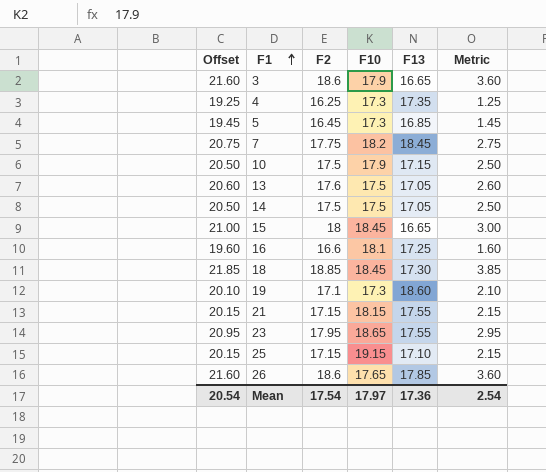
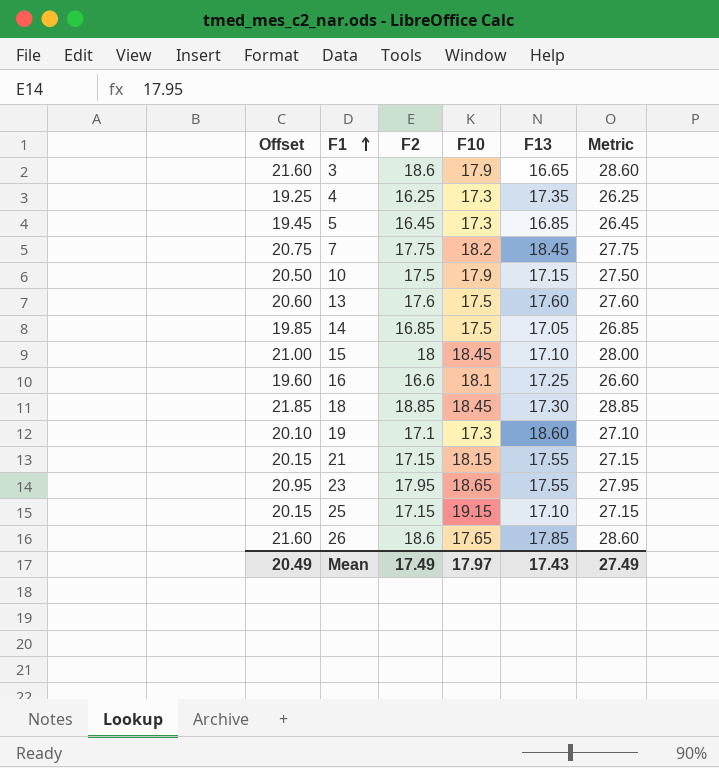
column Metric | formula: [F2] - 15 -> [F2] + 10
13 | F13: 17.05 -> 17.60
14 | Offset: 20.50 -> 19.85
14 | F2: 17.5 -> 16.85
15 | F13: 16.65 -> 17.10
Mean | Offset: 20.54 -> 20.49
Mean | F2: 17.54 -> 17.49
Mean | F13: 17.36 -> 17.43
Mean | Metric: 2.54 -> 27.49

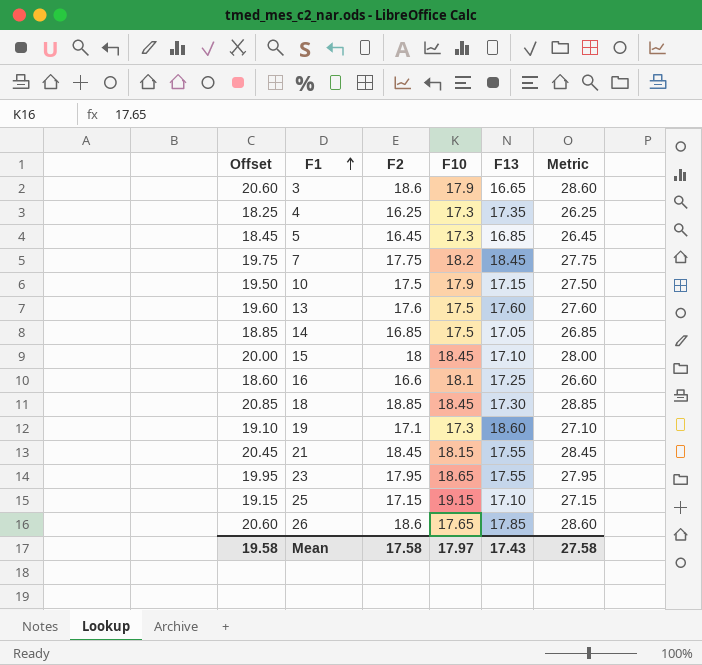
column Offset | formula: [F2] + 3 -> [F2] + 2
21 | F2: 17.15 -> 18.45
21 | Metric: 27.15 -> 28.45
Mean | Offset: 20.49 -> 19.58
Mean | F2: 17.49 -> 17.58
Mean | Metric: 27.49 -> 27.58

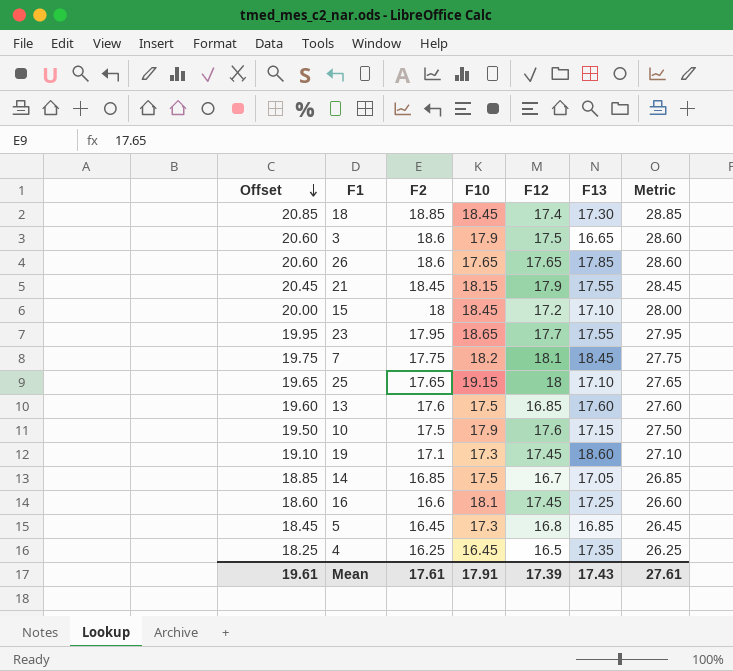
row order: F1 ascending -> Offset descending
column F12 | position: none -> 5
25 | Offset: 19.15 -> 19.65
25 | F2: 17.15 -> 17.65
25 | Metric: 27.15 -> 27.65
4 | F10: 17.3 -> 16.45
Mean | Offset: 19.58 -> 19.61
Mean | F2: 17.58 -> 17.61
Mean | F10: 17.97 -> 17.91
Mean | Metric: 27.58 -> 27.61

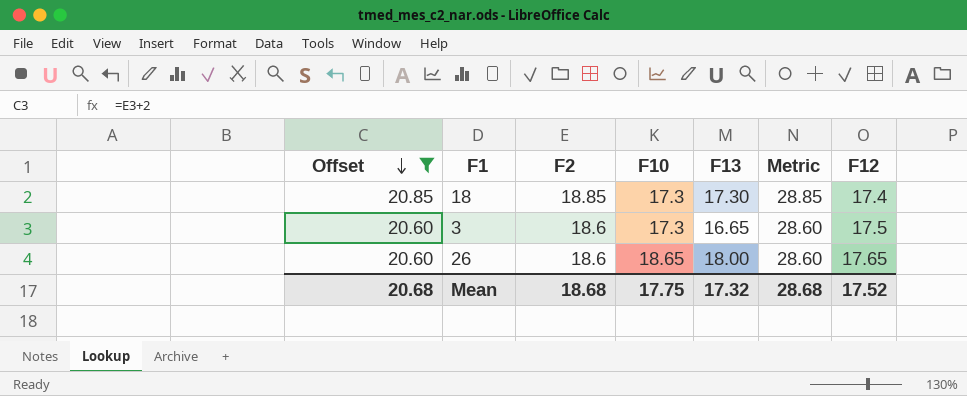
filter: none -> Offset >= 20.60
column F12 | position: 5 -> 7
18 | F10: 18.45 -> 17.3
3 | F10: 17.9 -> 17.3
26 | F10: 17.65 -> 18.65
26 | F13: 17.85 -> 18.00
Mean | Offset: 19.61 -> 20.68
Mean | F2: 17.61 -> 18.68
Mean | F10: 17.91 -> 17.75
Mean | F13: 17.43 -> 17.32
Mean | Metric: 27.61 -> 28.68
Mean | F12: 17.39 -> 17.52

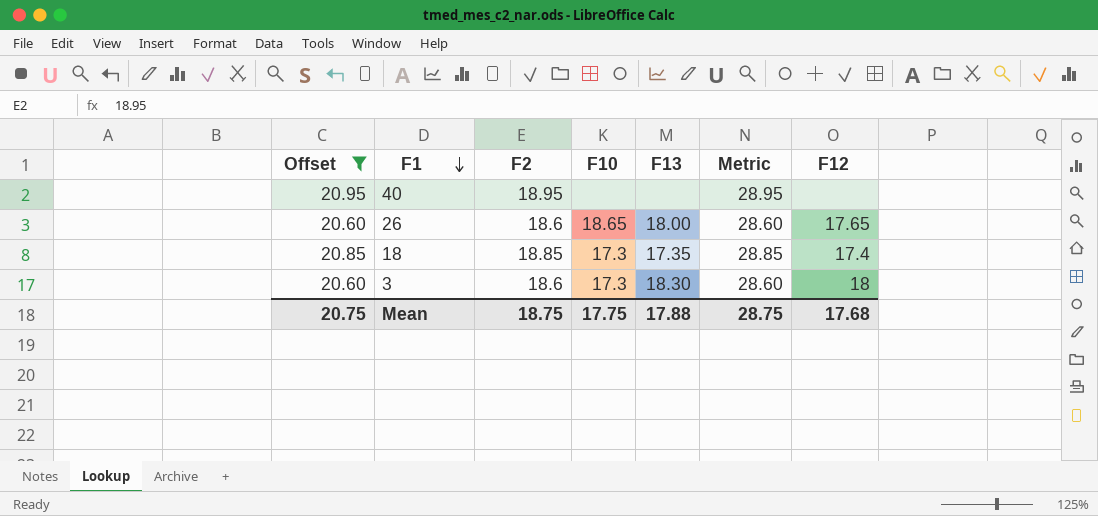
row order: Offset descending -> F1 descending
row 40: none -> 20.95 | 18.95 | none | none | 28.95 | none
18 | F13: 17.30 -> 17.35
3 | F13: 16.65 -> 18.30
3 | F12: 17.5 -> 18
Mean | Offset: 20.68 -> 20.75
Mean | F2: 18.68 -> 18.75
Mean | F13: 17.32 -> 17.88
Mean | Metric: 28.68 -> 28.75
Mean | F12: 17.52 -> 17.68

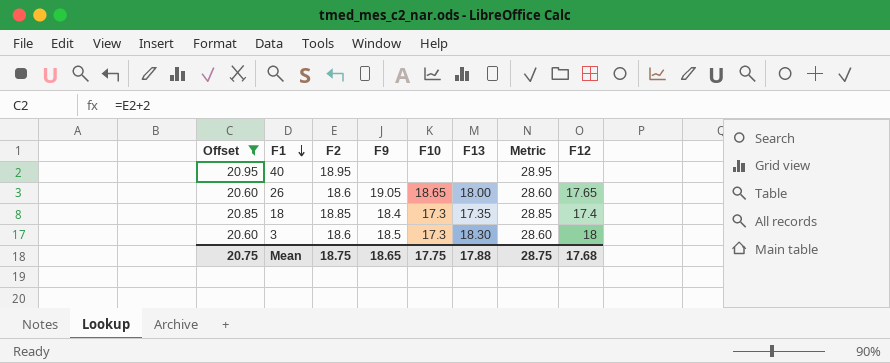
column F9 | position: none -> 4

